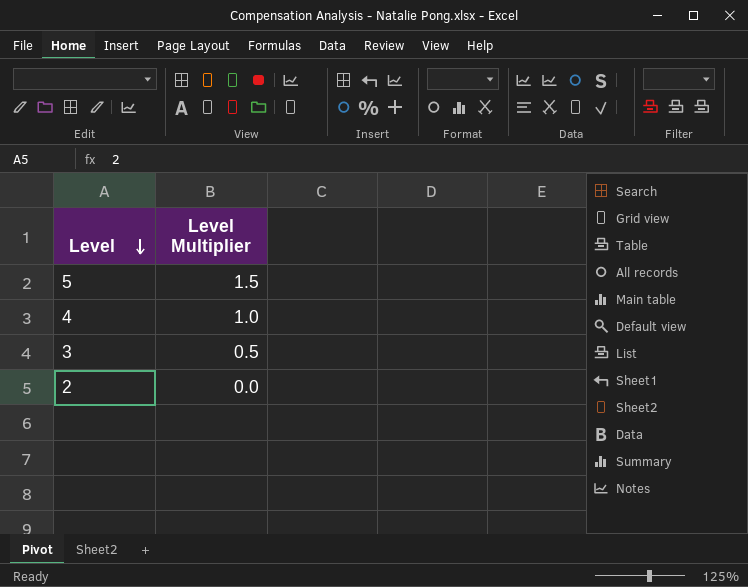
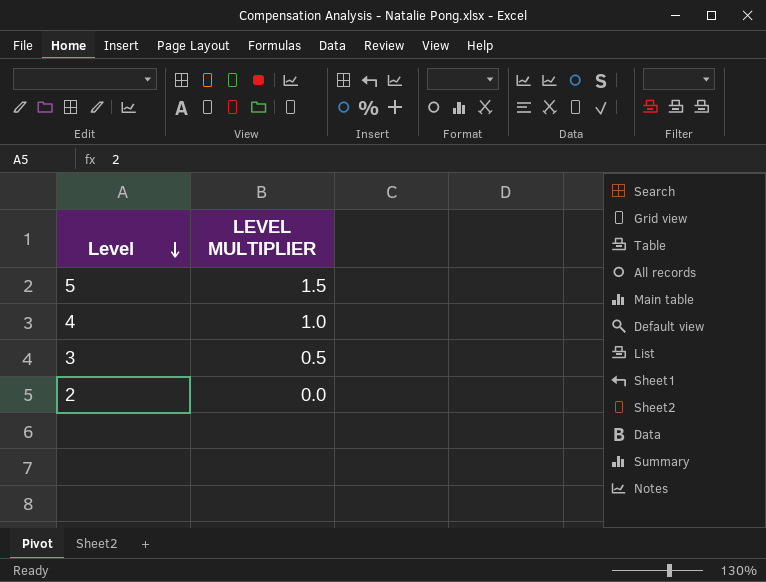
column name: Level Multiplier -> LEVEL MULTIPLIER

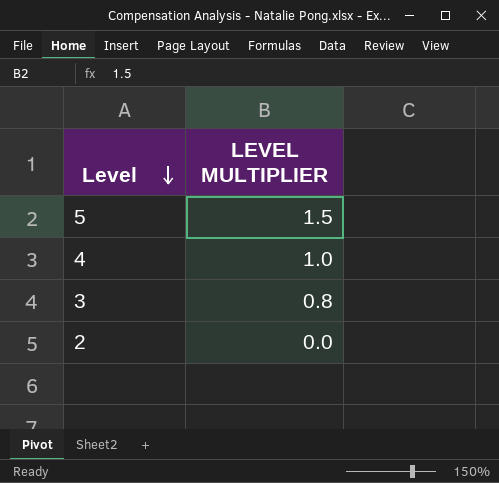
3 | LEVEL MULTIPLIER: 0.5 -> 0.8

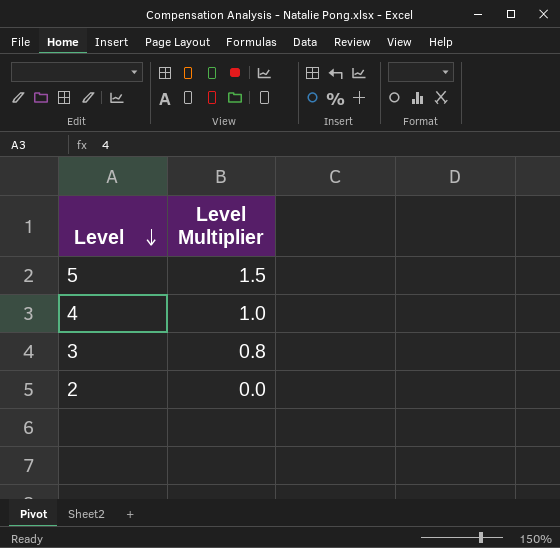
column name: LEVEL MULTIPLIER -> Level Multiplier

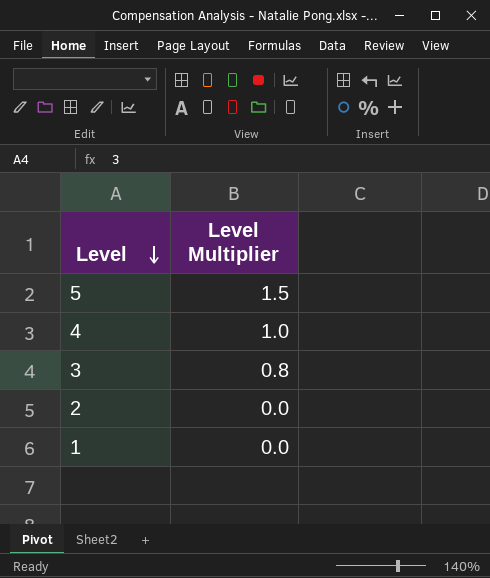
row 1: none -> 0.0

